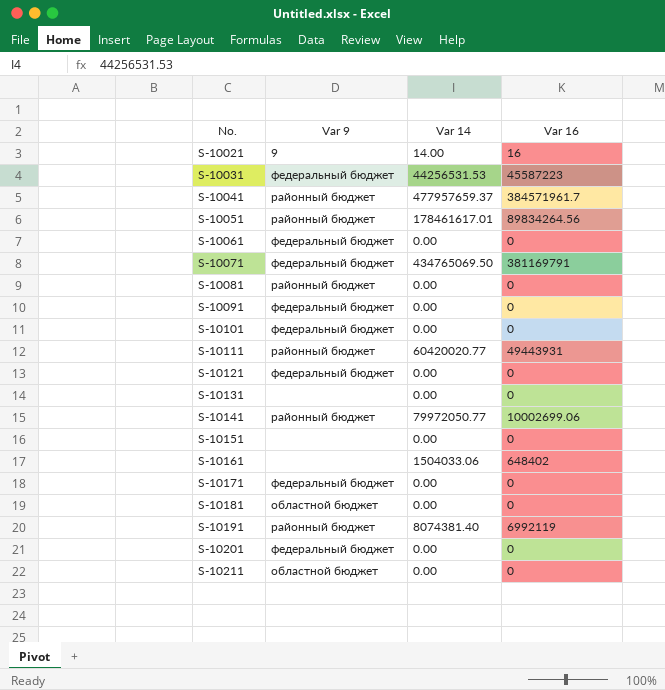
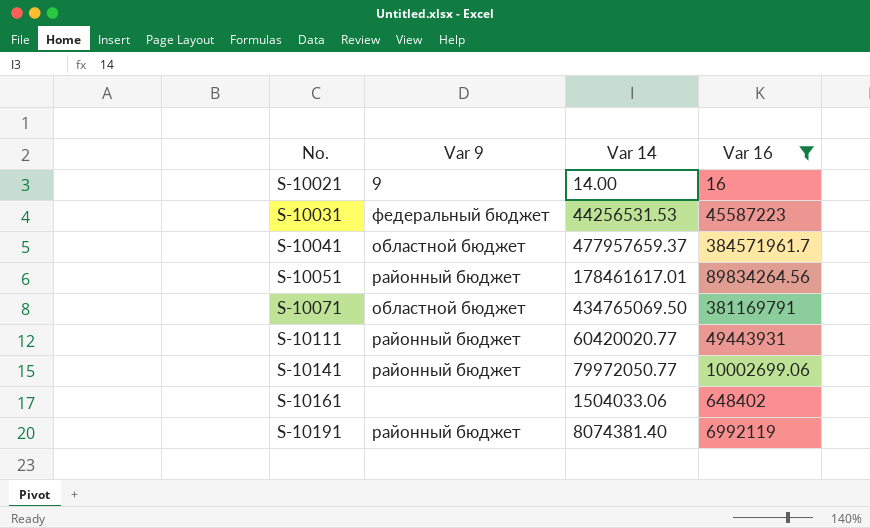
filter: none -> Var 16 != 0
S-10041 | Var 9: районный бюджет -> областной бюджет
S-10071 | Var 9: федеральный бюджет -> областной бюджет

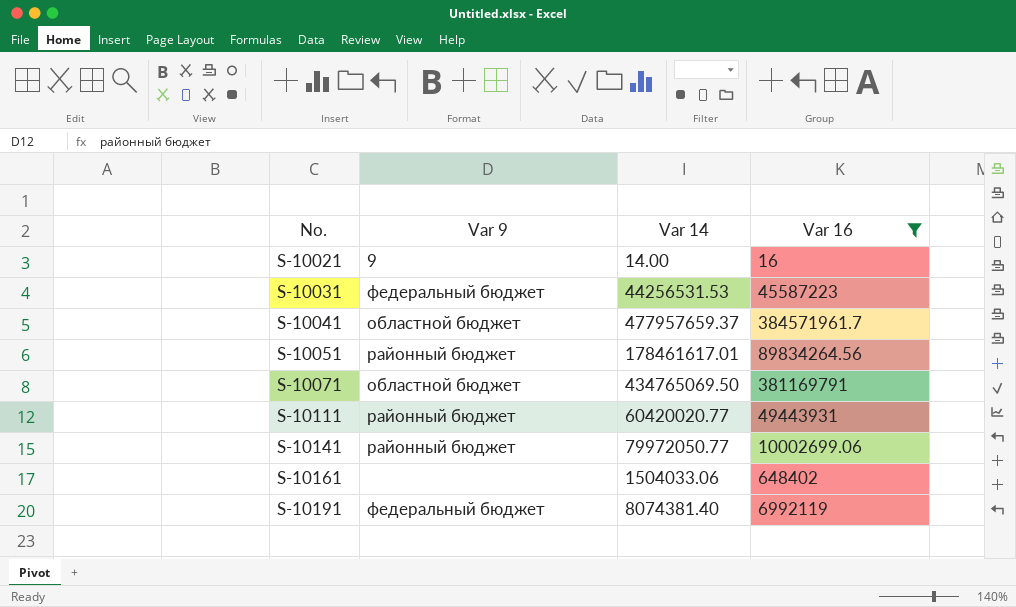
S-10191 | Var 9: районный бюджет -> федеральный бюджет

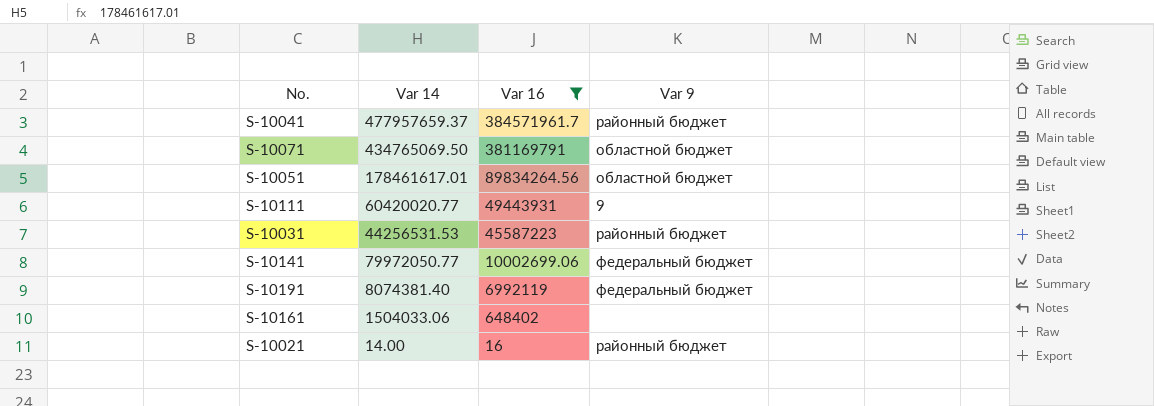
row order: No. ascending -> Var 16 descending
column Var 9 | position: 2 -> 4
S-10041 | Var 9: областной бюджет -> районный бюджет
S-10051 | Var 9: районный бюджет -> областной бюджет
S-10111 | Var 9: районный бюджет -> 9
S-10031 | Var 9: федеральный бюджет -> районный бюджет
S-10141 | Var 9: районный бюджет -> федеральный бюджет
S-10021 | Var 9: 9 -> районный бюджет

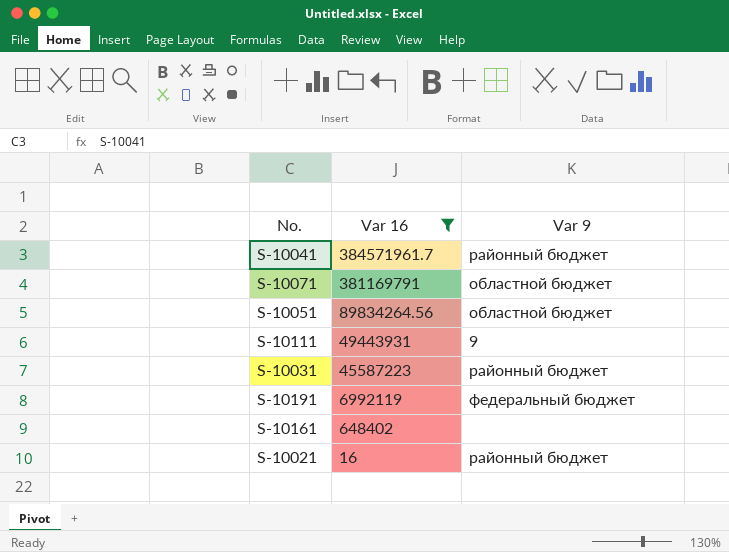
column Var 14 | position: 2 -> none
row S-10141: 79972050.77 | 10002699.06 | федеральный бюджет -> none

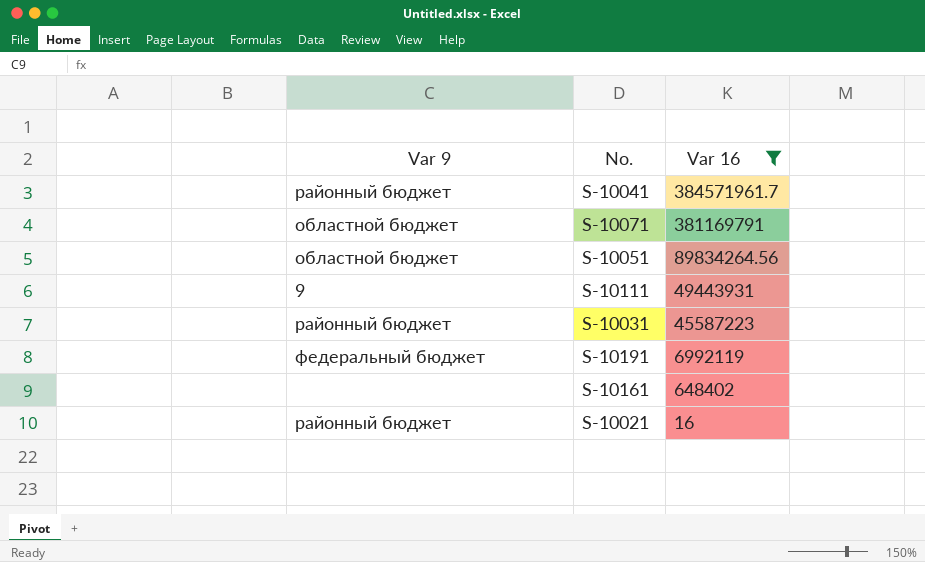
column Var 9 | position: 3 -> 1

